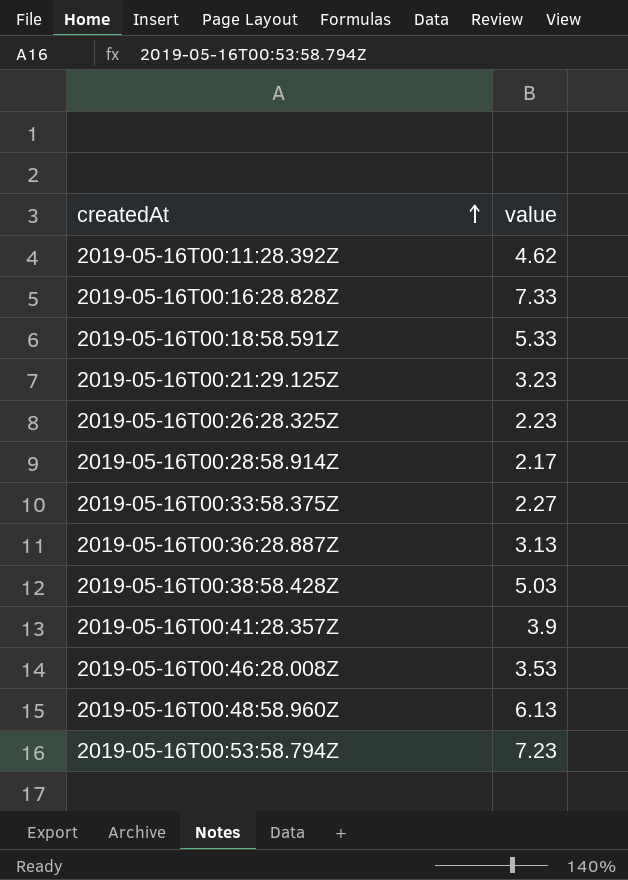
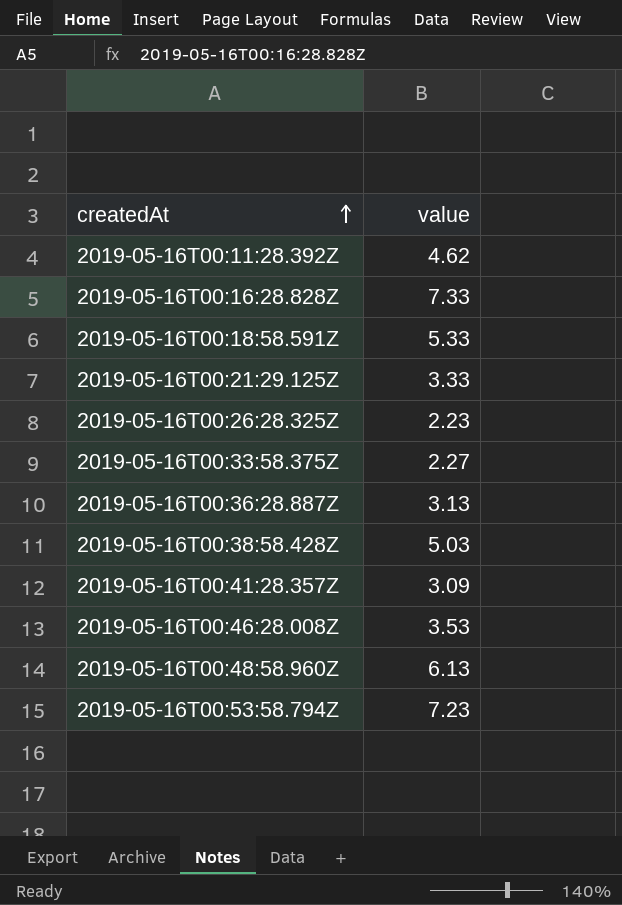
row 2019-05-16T00:28:58.914Z: 2.17 -> none
2019-05-16T00:21:29.125Z | value: 3.23 -> 3.33
2019-05-16T00:41:28.357Z | value: 3.9 -> 3.09

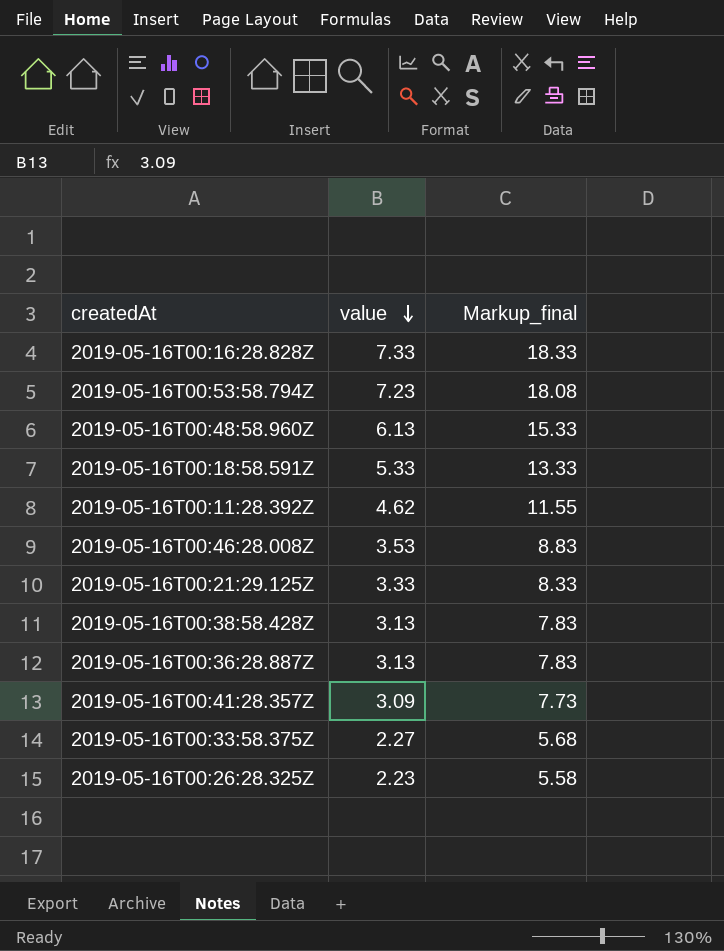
row order: createdAt ascending -> value descending
column Markup_final | formula: none -> [value] * 2.5
2019-05-16T00:38:58.428Z | value: 5.03 -> 3.13

